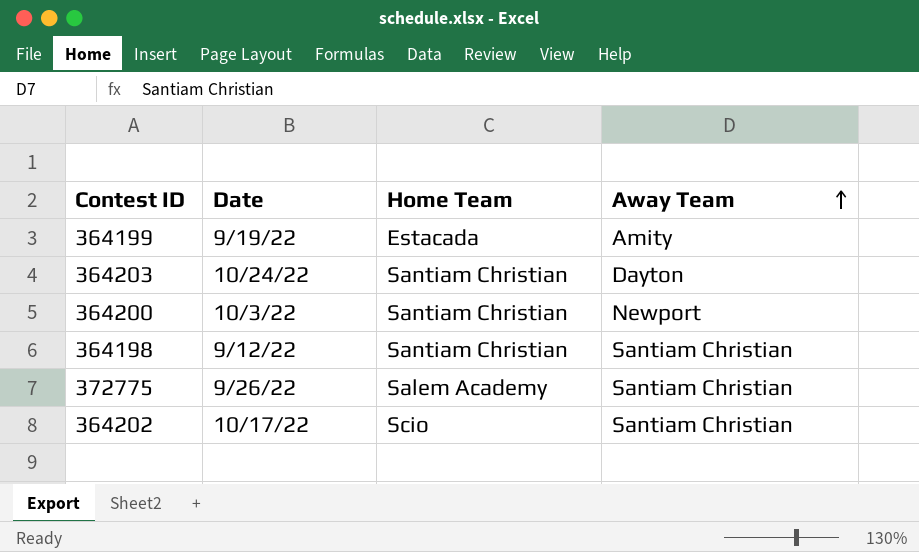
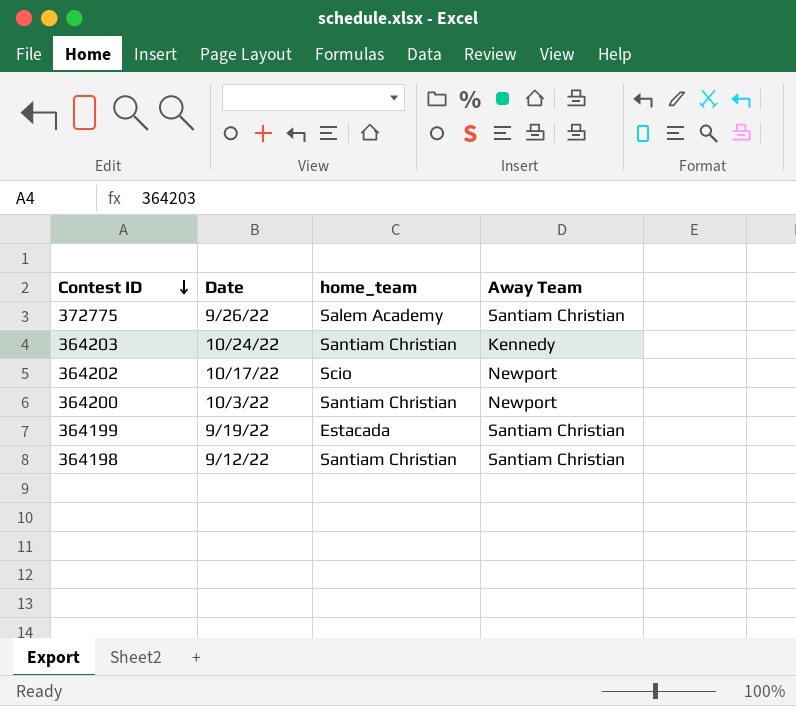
row order: Away Team ascending -> Contest ID descending
column name: Home Team -> home_team
364203 | Away Team: Dayton -> Kennedy
364202 | Away Team: Santiam Christian -> Newport
364199 | Away Team: Amity -> Santiam Christian

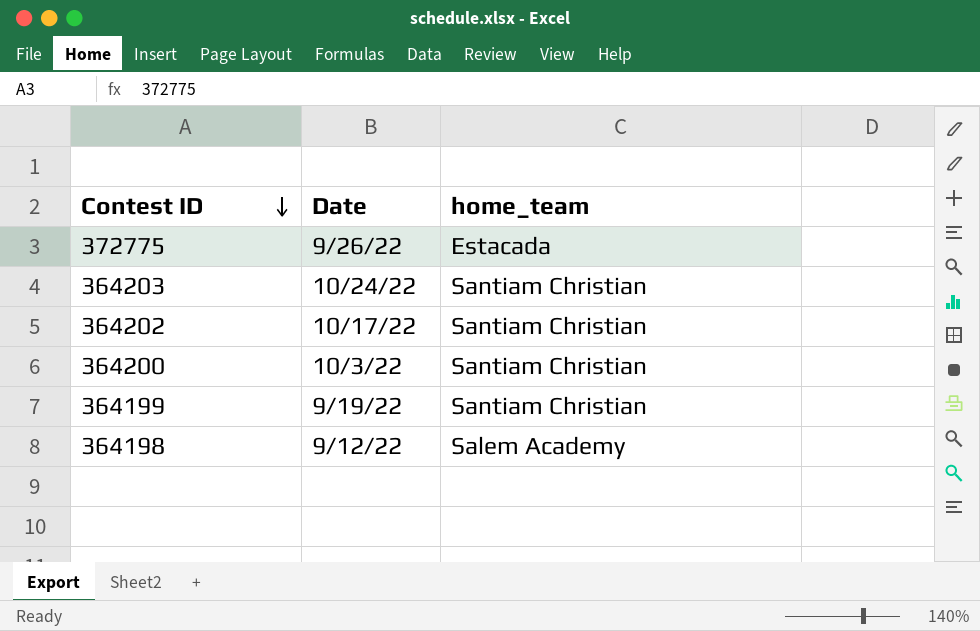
column Away Team | position: 4 -> none
372775 | home_team: Salem Academy -> Estacada
364202 | home_team: Scio -> Santiam Christian
364199 | home_team: Estacada -> Santiam Christian
364198 | home_team: Santiam Christian -> Salem Academy

